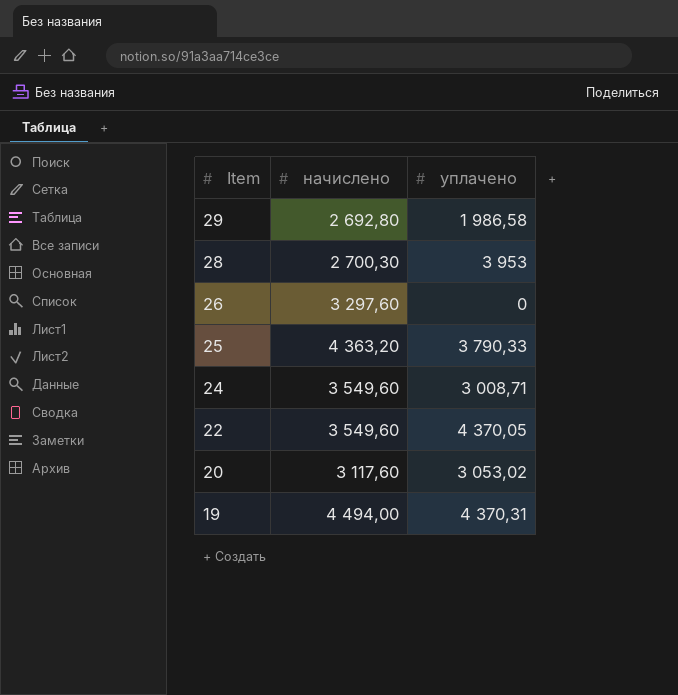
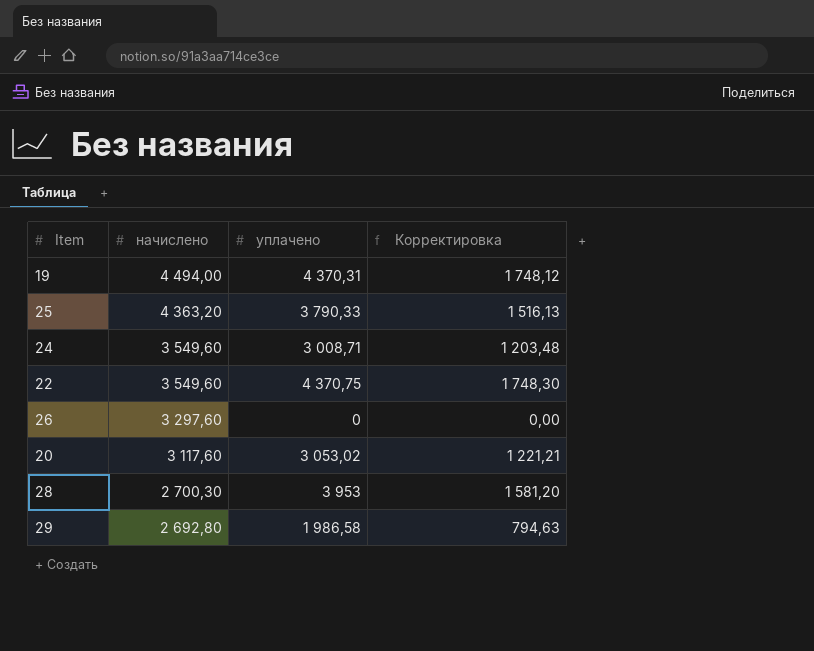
row order: Item descending -> начислено descending
column Корректировка | formula: none -> [уплачено] * 0,4
22 | уплачено: 4 370,05 -> 4 370,75

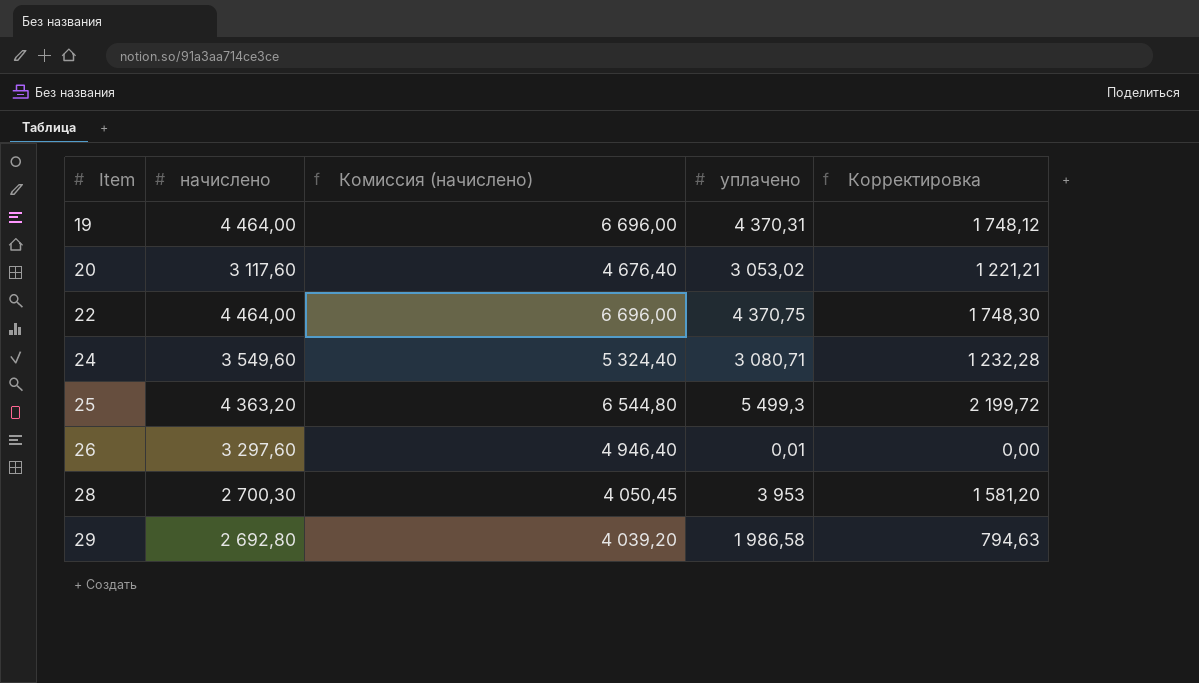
row order: начислено descending -> Item ascending
column Комиссия (начислено) | formula: none -> [начислено] * 1,5
19 | начислено: 4 494,00 -> 4 464,00
22 | начислено: 3 549,60 -> 4 464,00
24 | уплачено: 3 008,71 -> 3 080,71
24 | Корректировка: 1 203,48 -> 1 232,28
25 | уплачено: 3 790,33 -> 5 499,3
25 | Корректировка: 1 516,13 -> 2 199,72
26 | уплачено: 0 -> 0,01

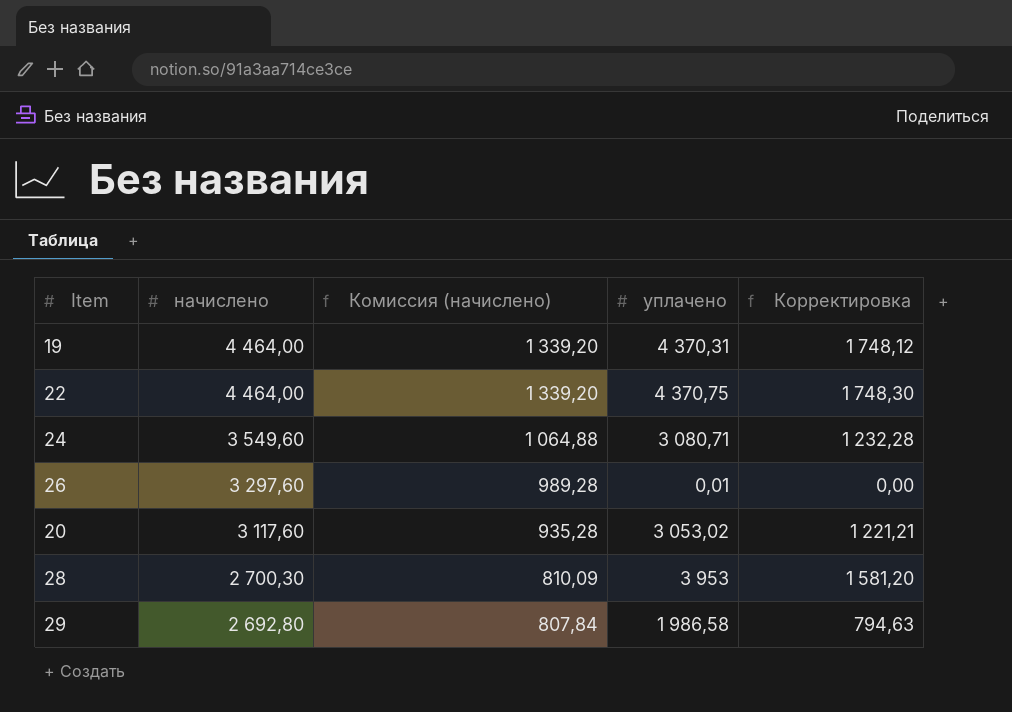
row order: Item ascending -> начислено descending
column Комиссия (начислено) | formula: [начислено] * 1,5 -> [начислено] * 0,3
row 25: 4 363,20 | 6 544,80 | 5 499,3 | 2 199,72 -> none

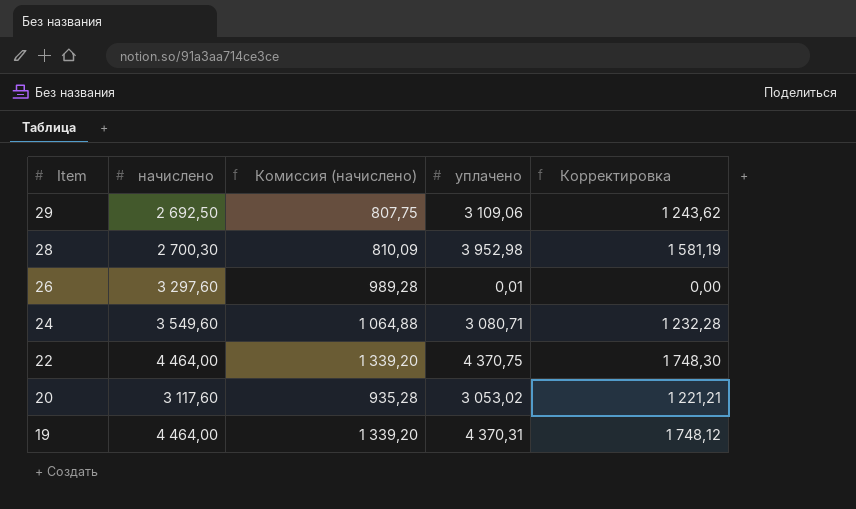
row order: начислено descending -> Item descending
29 | начислено: 2 692,80 -> 2 692,50
29 | Комиссия (начислено): 807,84 -> 807,75
29 | уплачено: 1 986,58 -> 3 109,06
29 | Корректировка: 794,63 -> 1 243,62
28 | уплачено: 3 953 -> 3 952,98
28 | Корректировка: 1 581,20 -> 1 581,19

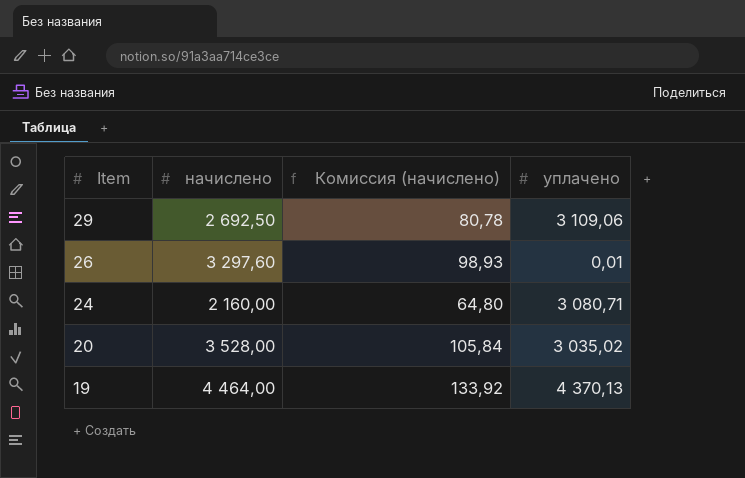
column Корректировка | formula: [уплачено] * 0,4 -> none
column Комиссия (начислено) | formula: [начислено] * 0,3 -> [начислено] * 0,03
row 28: 2 700,30 | 810,09 | 3 952,98 | 1 581,19 -> none
row 22: 4 464,00 | 1 339,20 | 4 370,75 | 1 748,30 -> none
24 | начислено: 3 549,60 -> 2 160,00
20 | начислено: 3 117,60 -> 3 528,00
20 | уплачено: 3 053,02 -> 3 035,02
19 | уплачено: 4 370,31 -> 4 370,13

